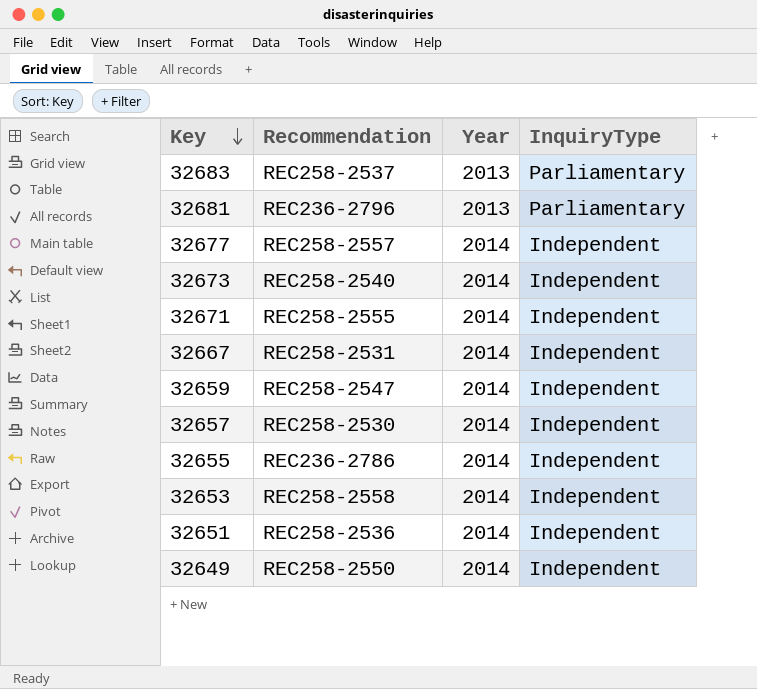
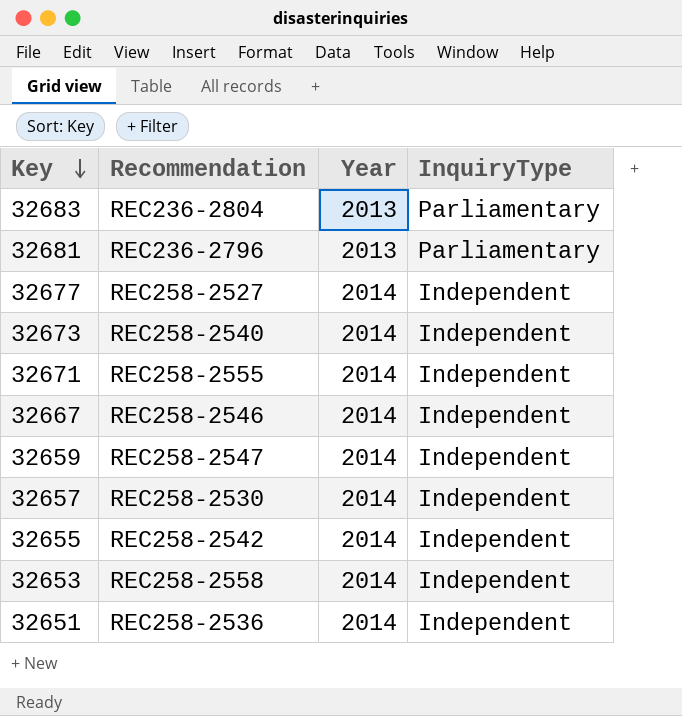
row 32649: REC258-2550 | 2014 | Independent -> none
32683 | Recommendation: REC258-2537 -> REC236-2804
32677 | Recommendation: REC258-2557 -> REC258-2527
32667 | Recommendation: REC258-2531 -> REC258-2546
32655 | Recommendation: REC236-2786 -> REC258-2542

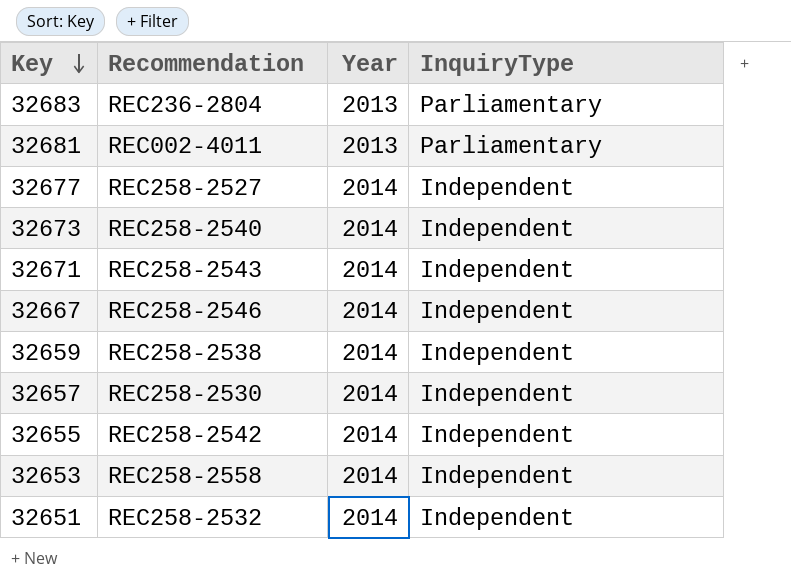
32681 | Recommendation: REC236-2796 -> REC002-4011
32671 | Recommendation: REC258-2555 -> REC258-2543
32659 | Recommendation: REC258-2547 -> REC258-2538
32651 | Recommendation: REC258-2536 -> REC258-2532

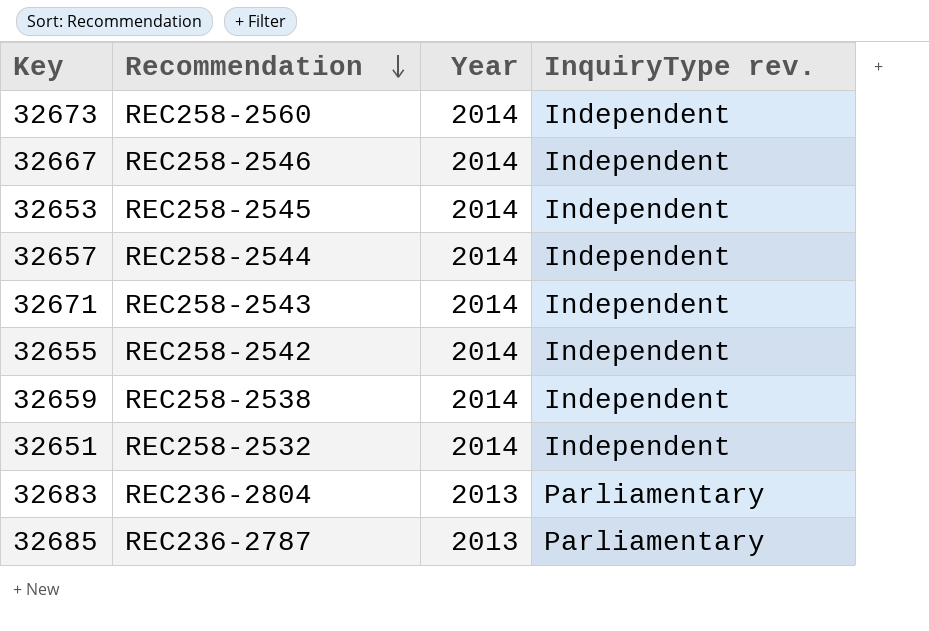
row order: Key descending -> Recommendation descending
column name: InquiryType -> InquiryType rev.
row 32681: REC002-4011 | 2013 | Parliamentary -> none
row 32677: REC258-2527 | 2014 | Independent -> none
32673 | Recommendation: REC258-2540 -> REC258-2560
32653 | Recommendation: REC258-2558 -> REC258-2545
32657 | Recommendation: REC258-2530 -> REC258-2544
row 32685: none -> REC236-2787 | 2013 | Parliamentary

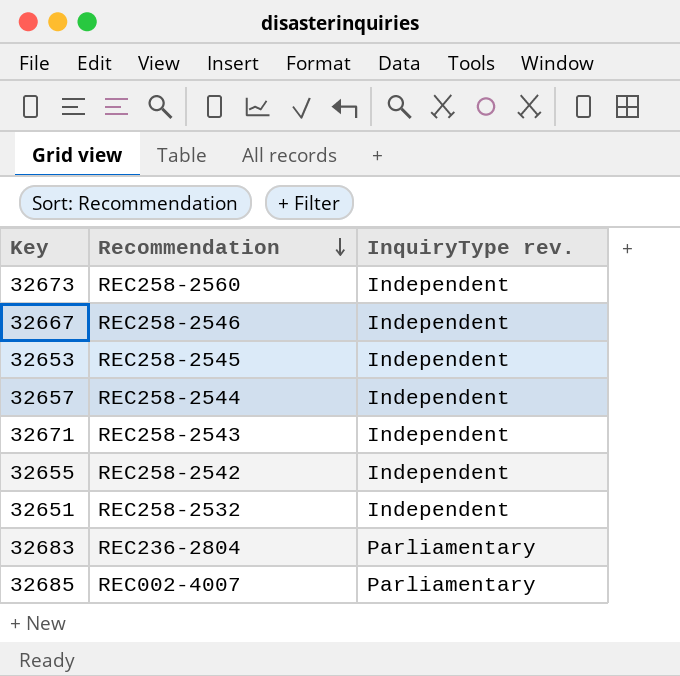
column Year | position: 3 -> none
row 32659: REC258-2538 | 2014 | Independent -> none
32685 | Recommendation: REC236-2787 -> REC002-4007

